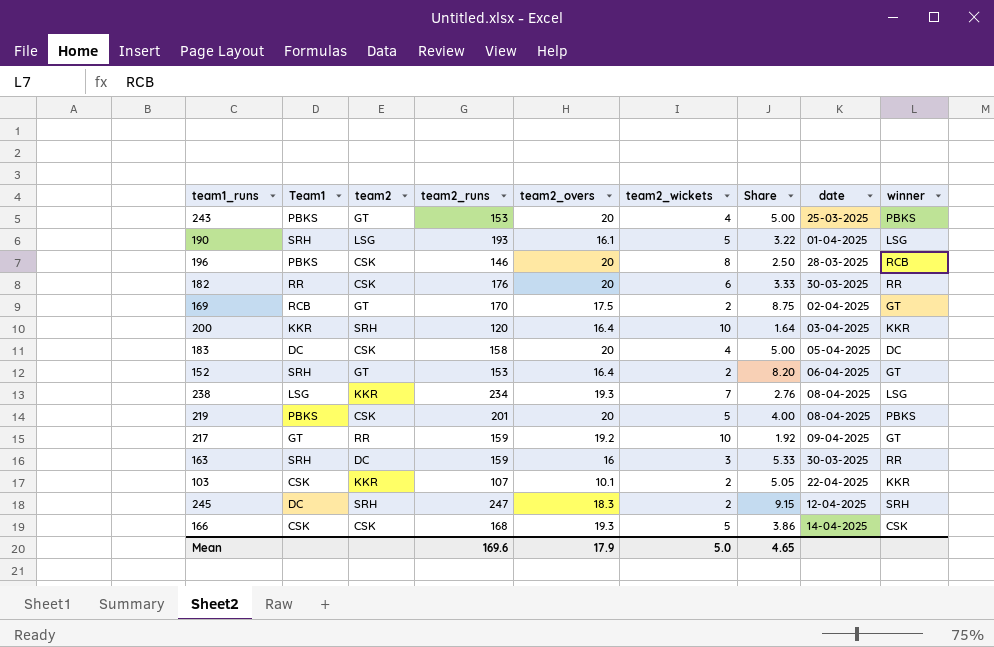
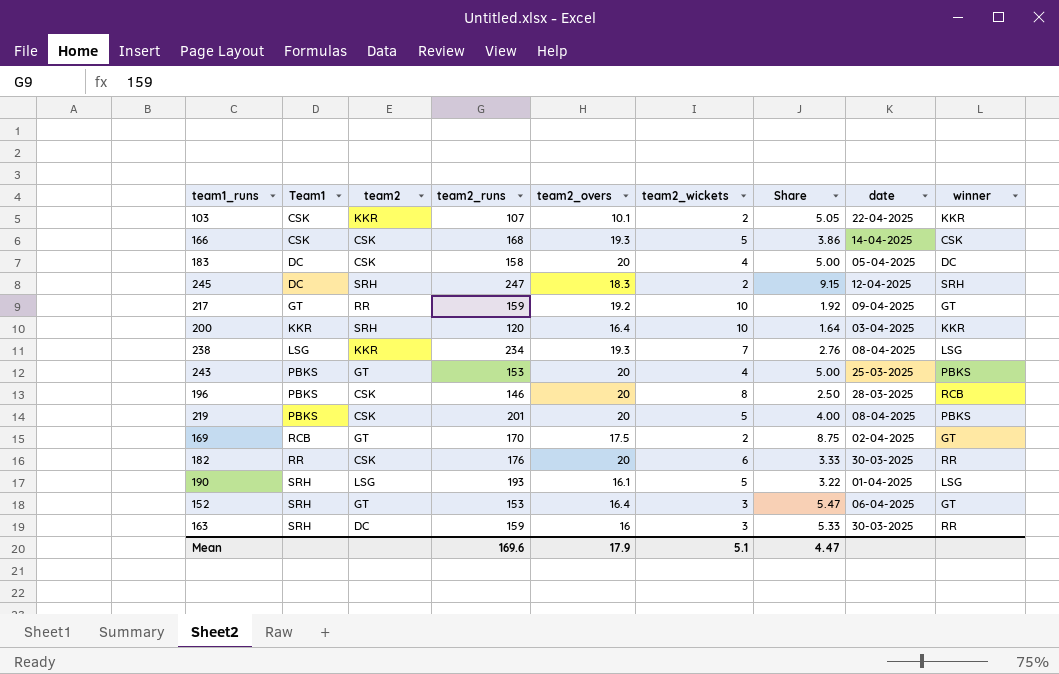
row order: none -> Team1 ascending
152 | team2_wickets: 2 -> 3
152 | Share: 8.20 -> 5.47
Mean | team2_wickets: 5.0 -> 5.1
Mean | Share: 4.65 -> 4.47

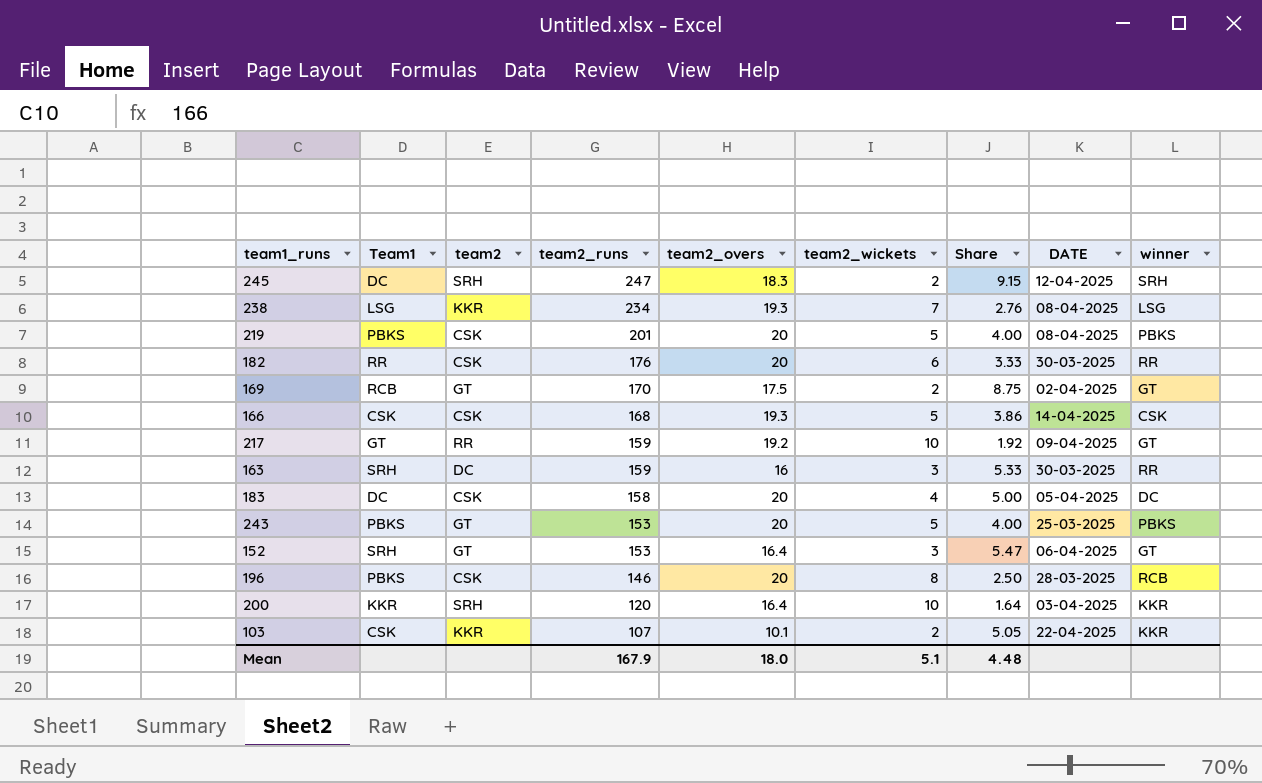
row order: Team1 ascending -> team2_runs descending
column name: date -> DATE
row 190: SRH | LSG | 193 | 16.1 | 5 | 3.22 | 01-04-2025 | LSG -> none
243 | team2_wickets: 4 -> 5
243 | Share: 5.00 -> 4.00
Mean | team2_runs: 169.6 -> 167.9
Mean | team2_overs: 17.9 -> 18.0
Mean | Share: 4.47 -> 4.48

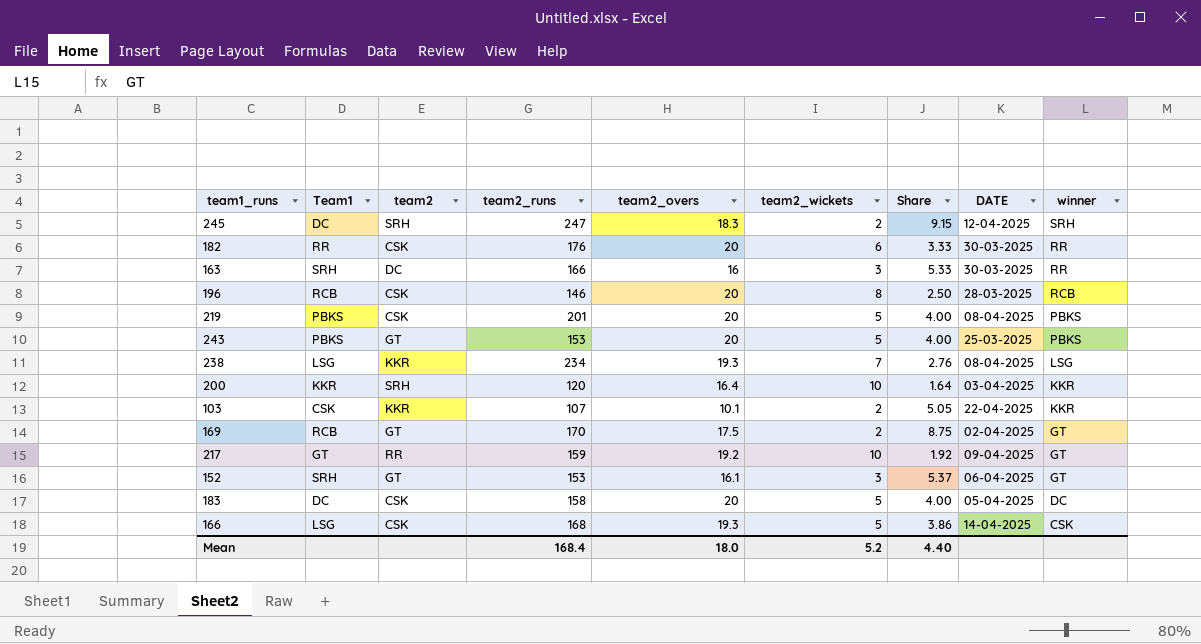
row order: team2_runs descending -> winner descending
163 | team2_runs: 159 -> 166
196 | Team1: PBKS -> RCB
152 | team2_overs: 16.4 -> 16.1
152 | Share: 5.47 -> 5.37
183 | team2_wickets: 4 -> 5
183 | Share: 5.00 -> 4.00
166 | Team1: CSK -> LSG
Mean | team2_runs: 167.9 -> 168.4
Mean | team2_wickets: 5.1 -> 5.2
Mean | Share: 4.48 -> 4.40

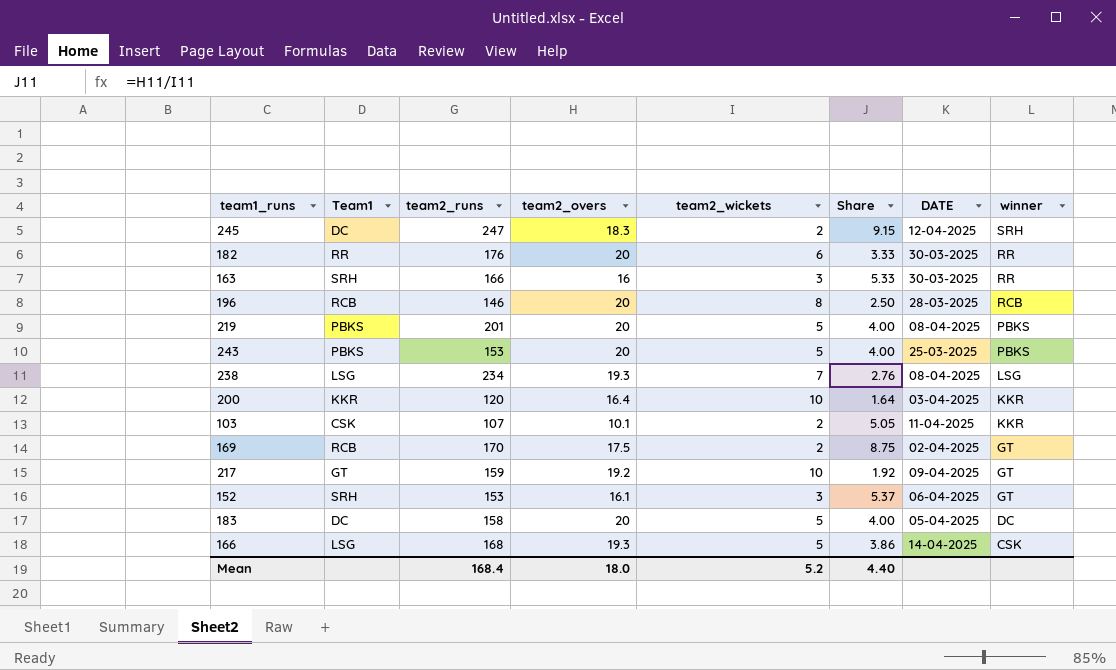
column team2 | position: 3 -> none
103 | DATE: 22-04-2025 -> 11-04-2025

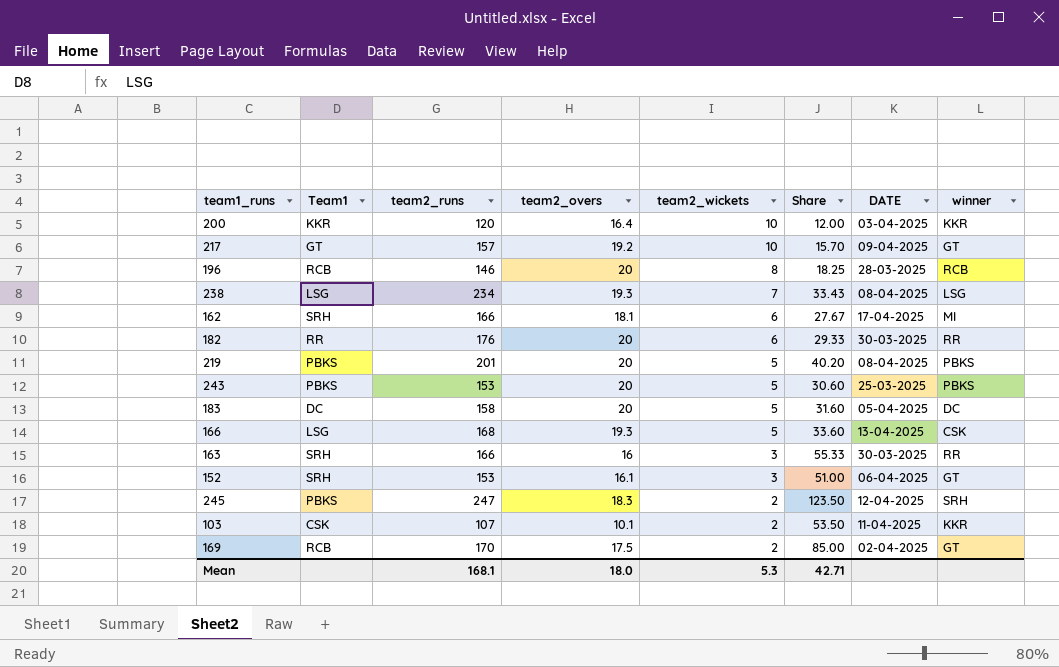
row order: winner descending -> team2_wickets descending
column Share | formula: [team2_overs] / [team2_wickets] -> [team2_runs] / [team2_wickets]
217 | team2_runs: 159 -> 157
row 162: none -> SRH | 166 | 18.1 | 6 | 27.67 | 17-04-2025 | MI
166 | DATE: 14-04-2025 -> 13-04-2025
245 | Team1: DC -> PBKS
Mean | team2_runs: 168.4 -> 168.1
Mean | team2_wickets: 5.2 -> 5.3
Mean | Share: 4.40 -> 42.71

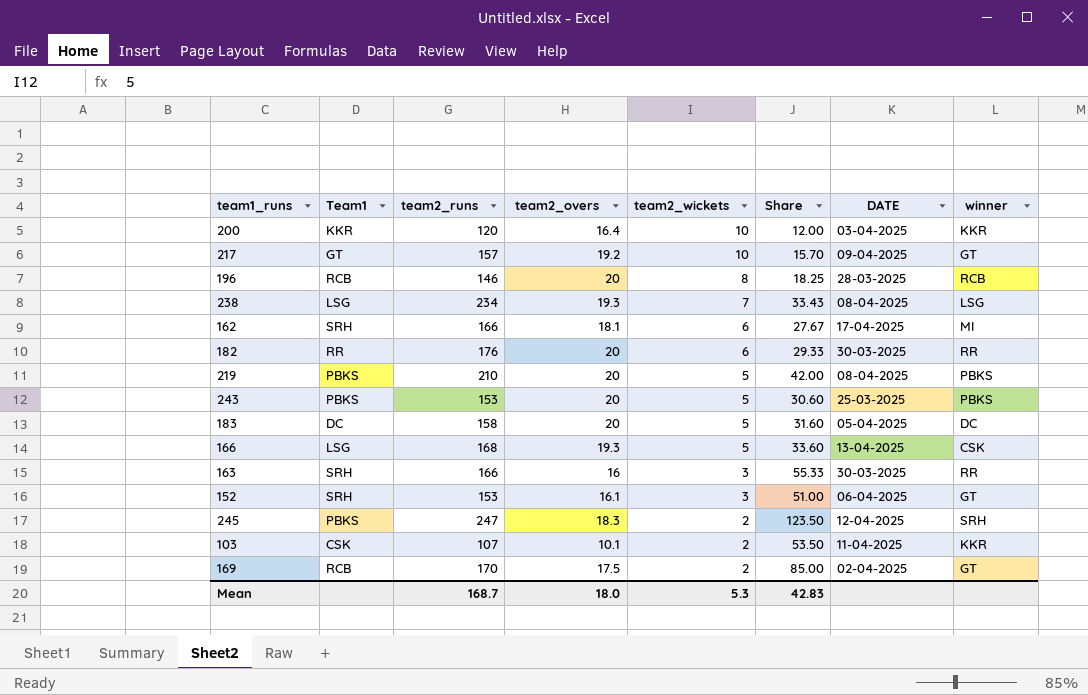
219 | team2_runs: 201 -> 210
219 | Share: 40.20 -> 42.00
Mean | team2_runs: 168.1 -> 168.7
Mean | Share: 42.71 -> 42.83

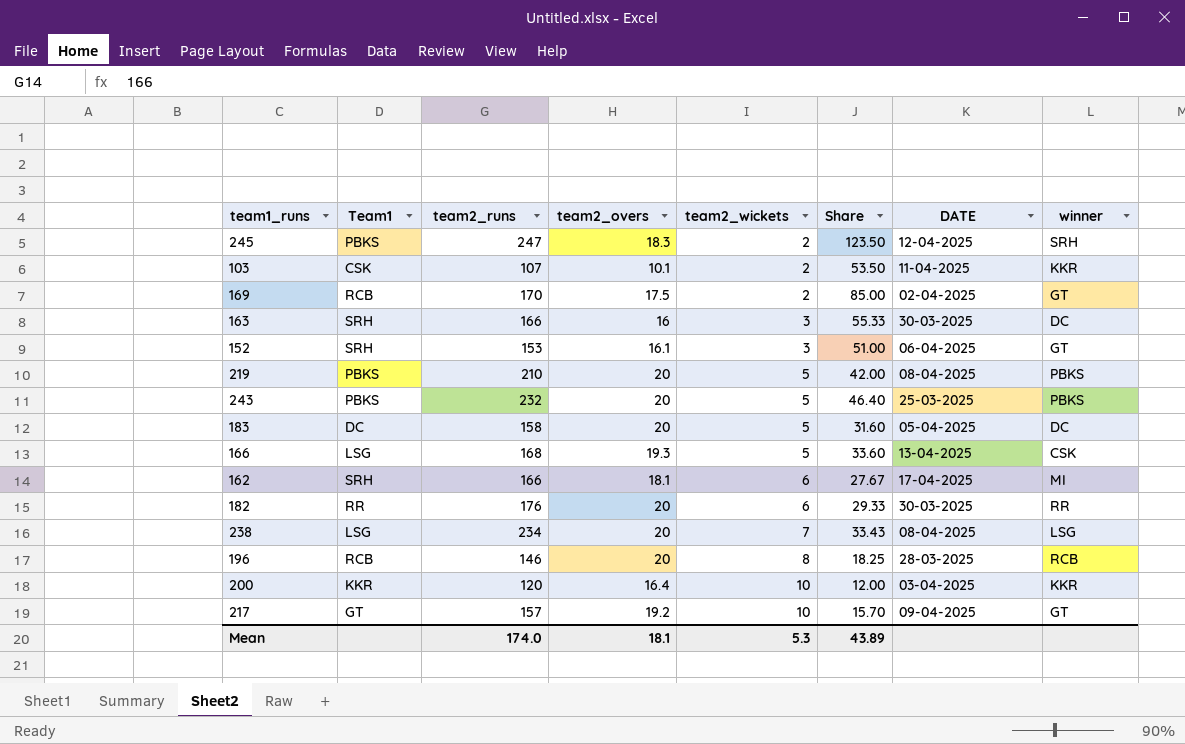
row order: team2_wickets descending -> team2_wickets ascending
163 | winner: RR -> DC
243 | team2_runs: 153 -> 232
243 | Share: 30.60 -> 46.40
238 | team2_overs: 19.3 -> 20
Mean | team2_runs: 168.7 -> 174.0
Mean | team2_overs: 18.0 -> 18.1
Mean | Share: 42.83 -> 43.89

